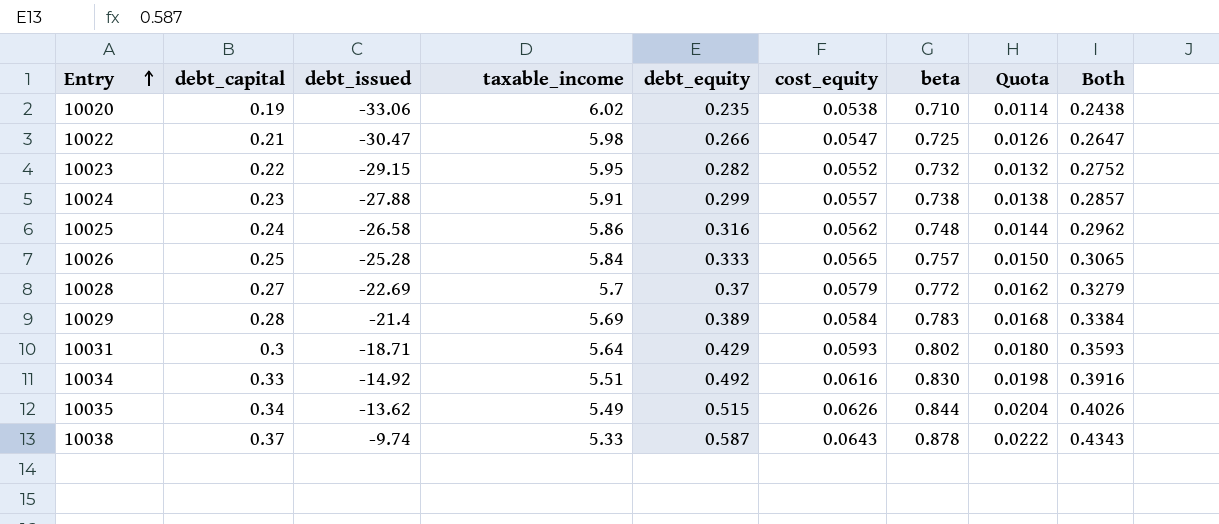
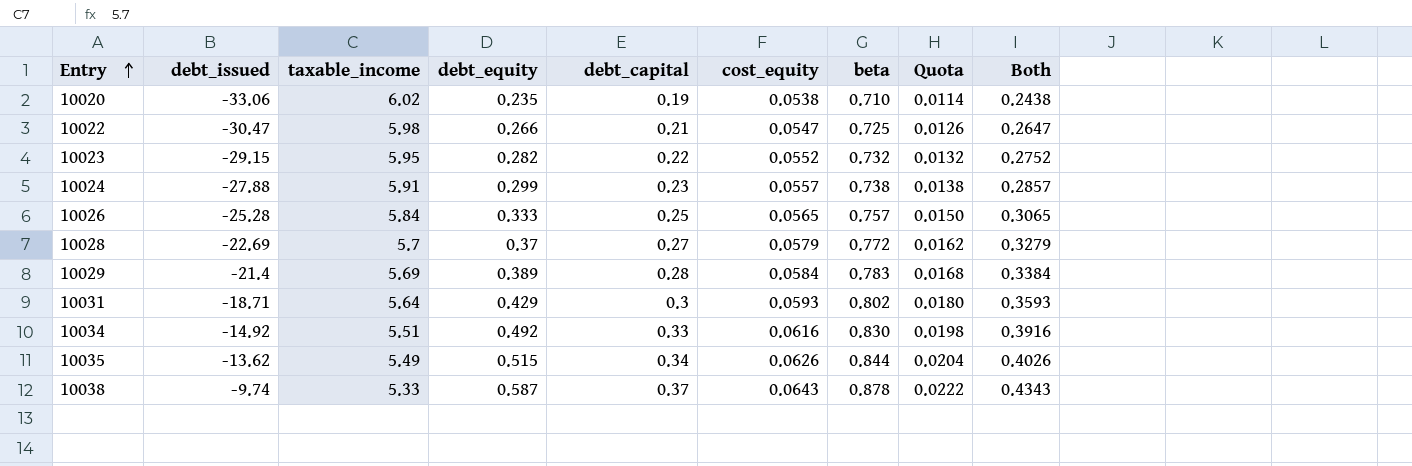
column debt_capital | position: 2 -> 5
row 10025: 0.24 | -26.58 | 5.86 | 0.316 | 0.0562 | 0.748 | 0.0144 | 0.2962 -> none

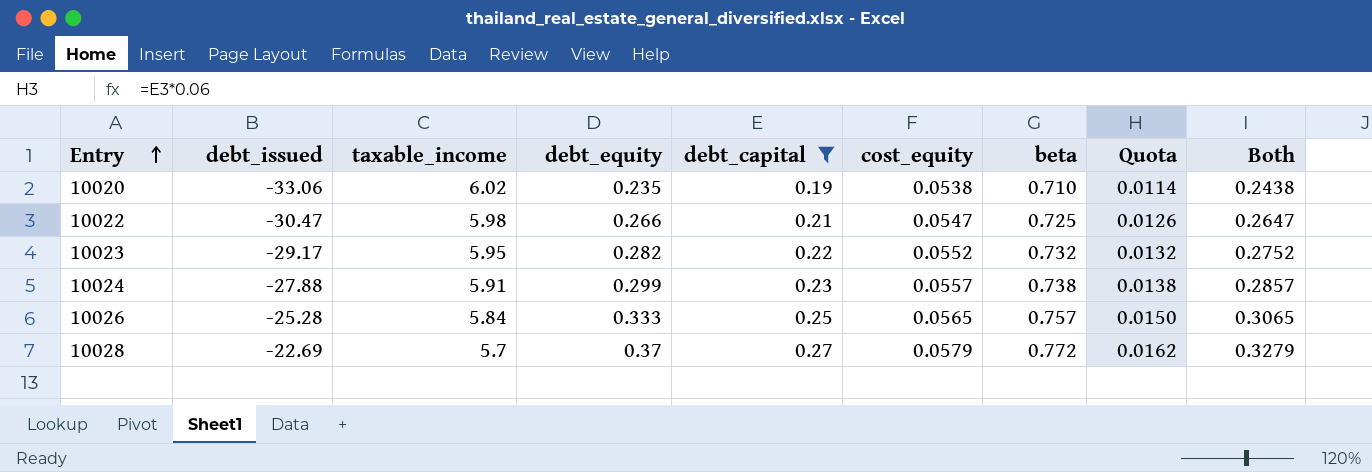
filter: none -> debt_capital <= 0.27
10023 | debt_issued: -29.15 -> -29.17

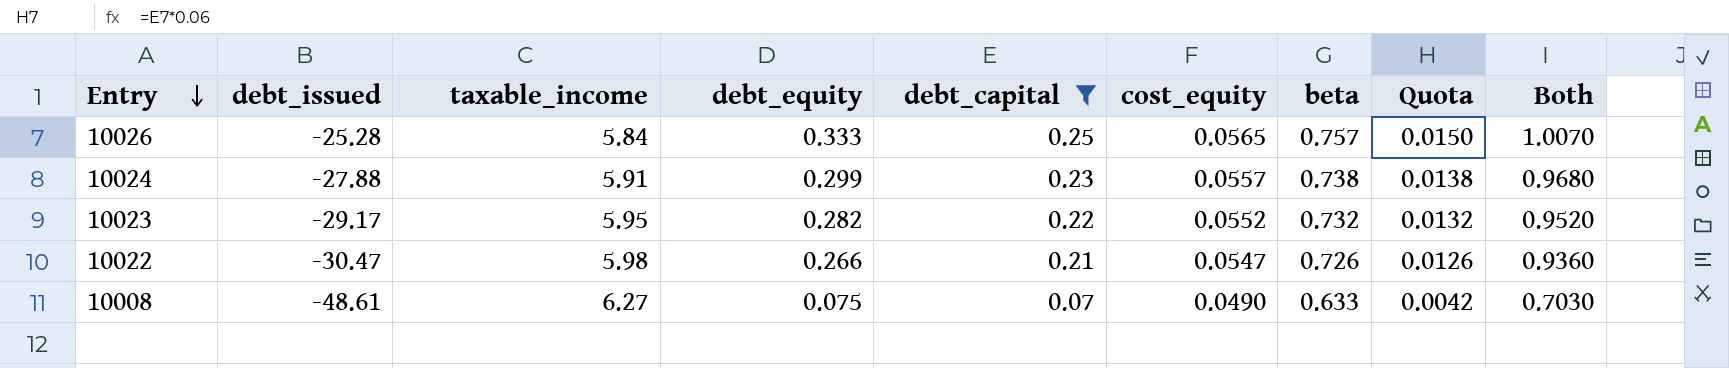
row order: Entry ascending -> Entry descending
column Both | formula: [debt_capital] + [cost_equity] -> [debt_capital] + [beta]
row 10020: -33.06 | 6.02 | 0.235 | 0.19 | 0.0538 | 0.710 | 0.0114 | 0.2438 -> none
row 10028: -22.69 | 5.7 | 0.37 | 0.27 | 0.0579 | 0.772 | 0.0162 | 0.3279 -> none
10022 | beta: 0.725 -> 0.726
row 10008: none -> -48.61 | 6.27 | 0.075 | 0.07 | 0.0490 | 0.633 | 0.0042 | 0.7030

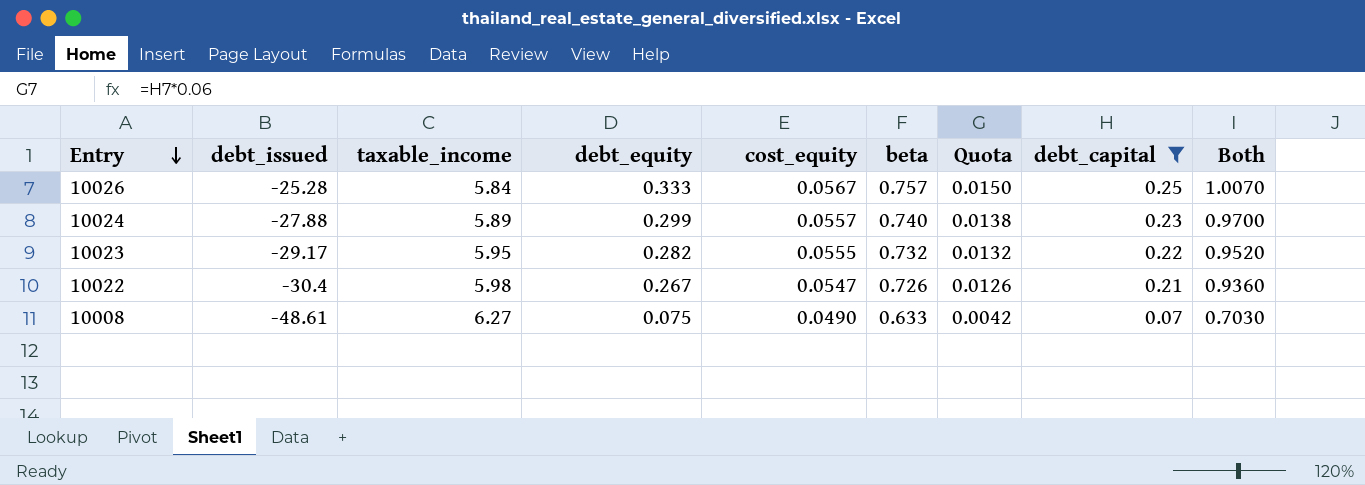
column debt_capital | position: 5 -> 8
10026 | cost_equity: 0.0565 -> 0.0567
10024 | taxable_income: 5.91 -> 5.89
10024 | beta: 0.738 -> 0.740
10024 | Both: 0.9680 -> 0.9700
10023 | cost_equity: 0.0552 -> 0.0555
10022 | debt_issued: -30.47 -> -30.4
10022 | debt_equity: 0.266 -> 0.267

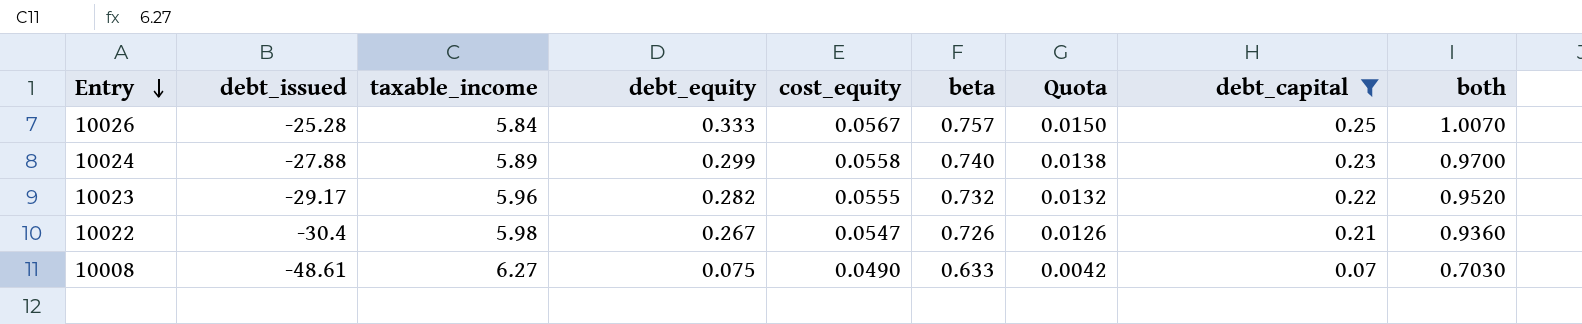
column name: Both -> both
10024 | cost_equity: 0.0557 -> 0.0558
10023 | taxable_income: 5.95 -> 5.96

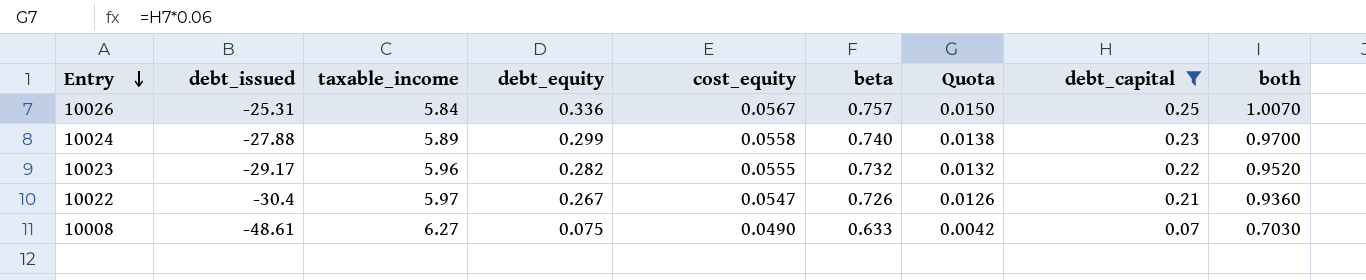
10026 | debt_issued: -25.28 -> -25.31
10026 | debt_equity: 0.333 -> 0.336
10022 | taxable_income: 5.98 -> 5.97

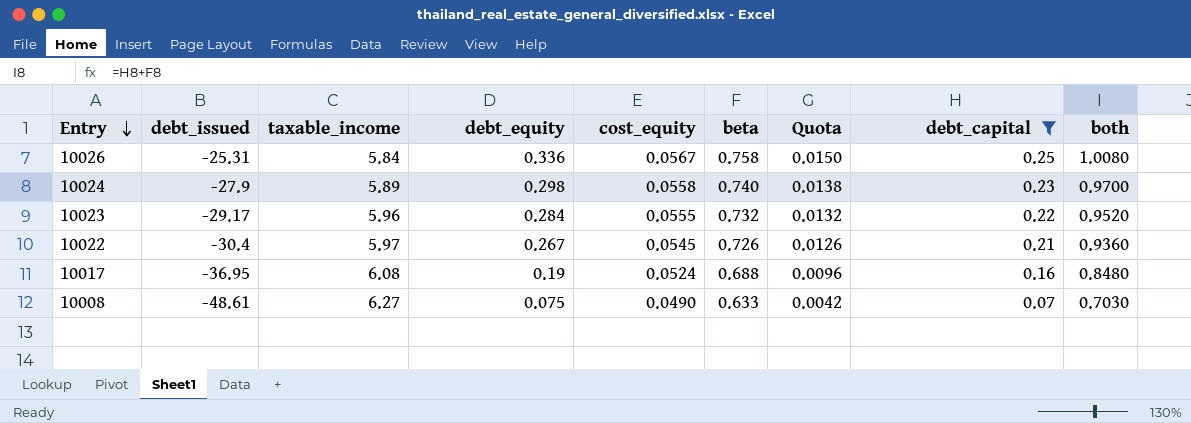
10026 | beta: 0.757 -> 0.758
10026 | both: 1.0070 -> 1.0080
10024 | debt_issued: -27.88 -> -27.9
10024 | debt_equity: 0.299 -> 0.298
10023 | debt_equity: 0.282 -> 0.284
10022 | cost_equity: 0.0547 -> 0.0545
row 10017: none -> -36.95 | 6.08 | 0.19 | 0.0524 | 0.688 | 0.0096 | 0.16 | 0.8480

